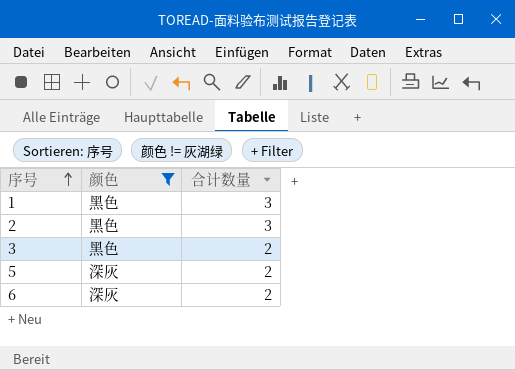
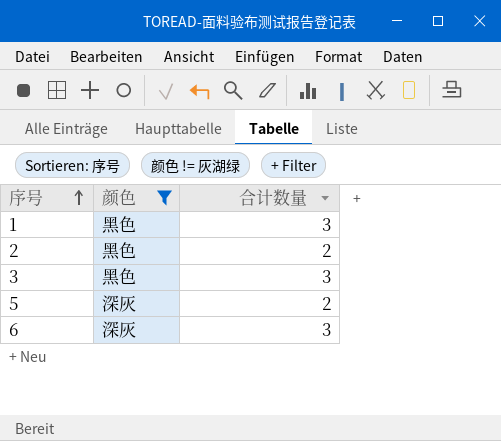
2 | 合计数量: 3 -> 2
3 | 合计数量: 2 -> 3
6 | 合计数量: 2 -> 3

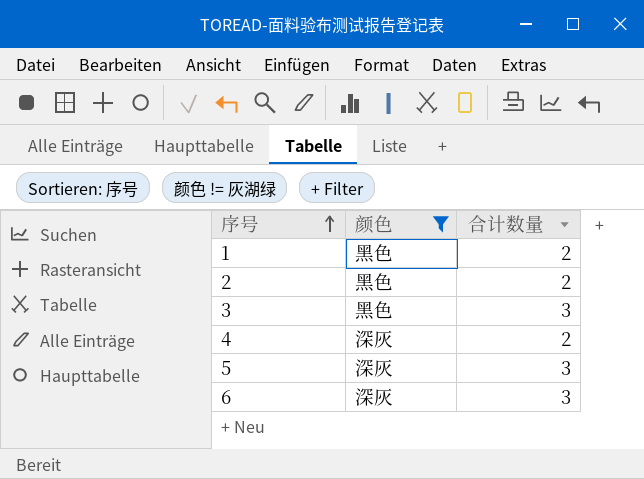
1 | 合计数量: 3 -> 2
row 4: none -> 深灰 | 2
5 | 合计数量: 2 -> 3

